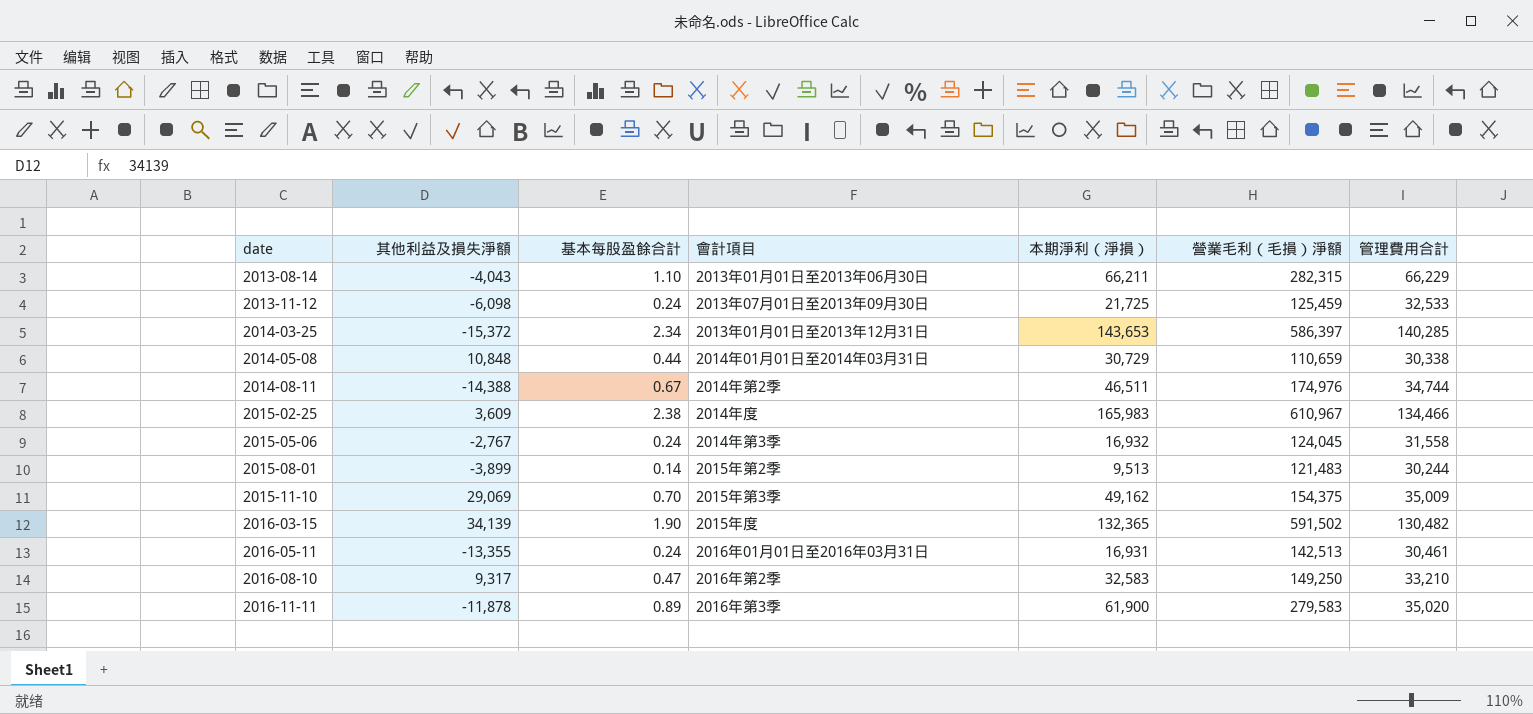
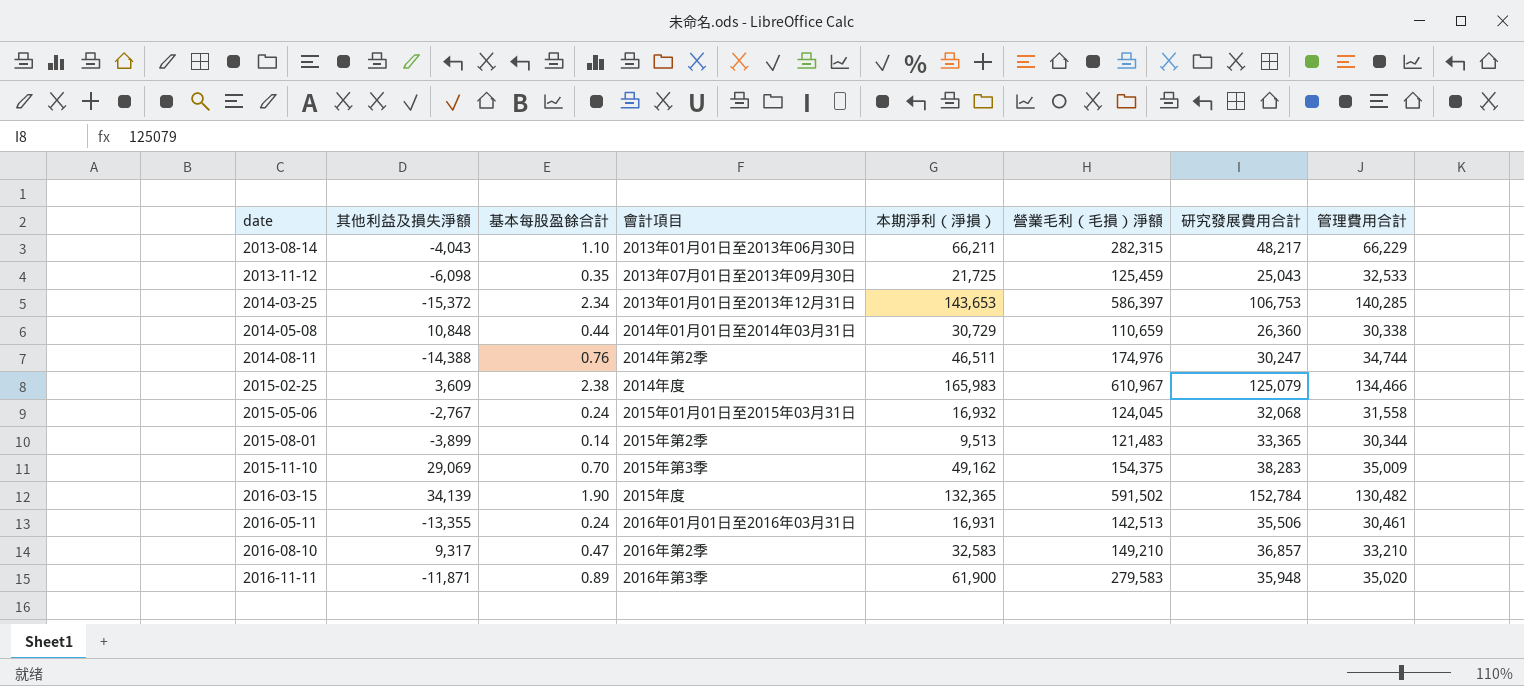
column 研究發展費用合計 | position: none -> 7
2013-11-12 | 基本每股盈餘合計: 0.24 -> 0.35
2014-08-11 | 基本每股盈餘合計: 0.67 -> 0.76
2015-05-06 | 會計項目: 2014年第3季 -> 2015年01月01日至2015年03月31日
2015-08-01 | 管理費用合計: 30,244 -> 30,344
2016-08-10 | 營業毛利（毛損）淨額: 149,250 -> 149,210
2016-11-11 | 其他利益及損失淨額: -11,878 -> -11,871

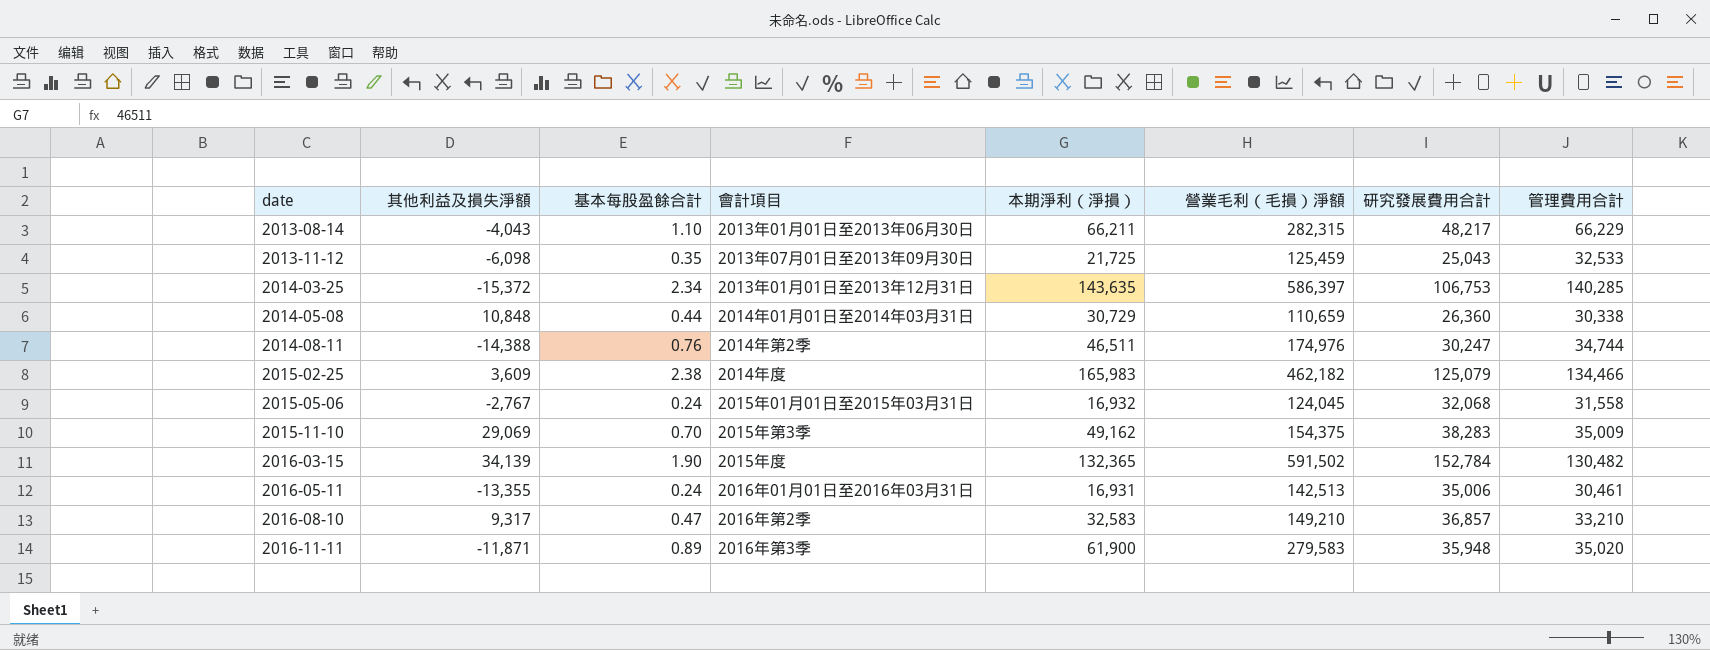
row 2015-08-01: -3,899 | 0.14 | 2015年第2季 | 9,513 | 121,483 | 33,365 | 30,344 -> none
2014-03-25 | 本期淨利（淨損）: 143,653 -> 143,635
2015-02-25 | 營業毛利（毛損）淨額: 610,967 -> 462,182
2016-05-11 | 研究發展費用合計: 35,506 -> 35,006

